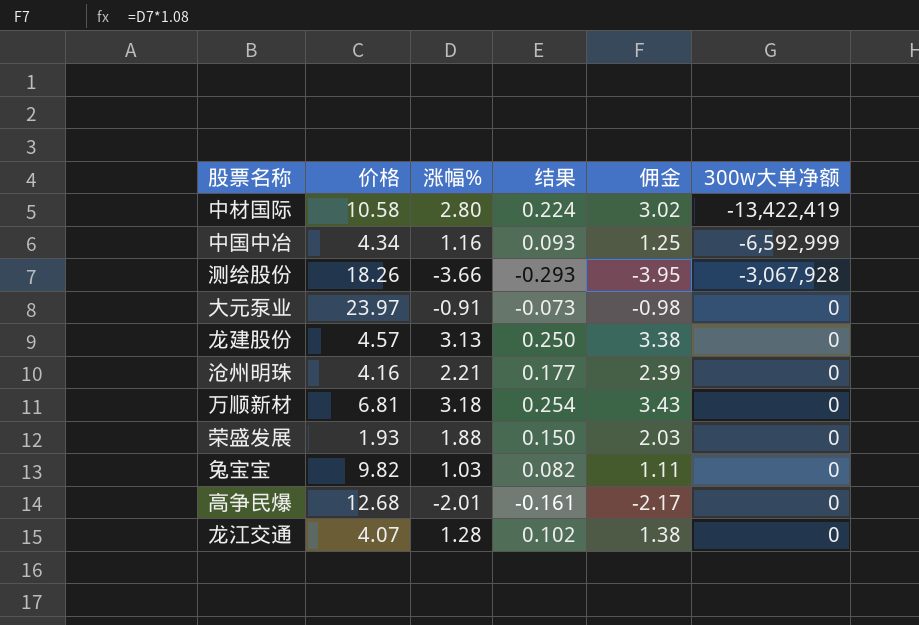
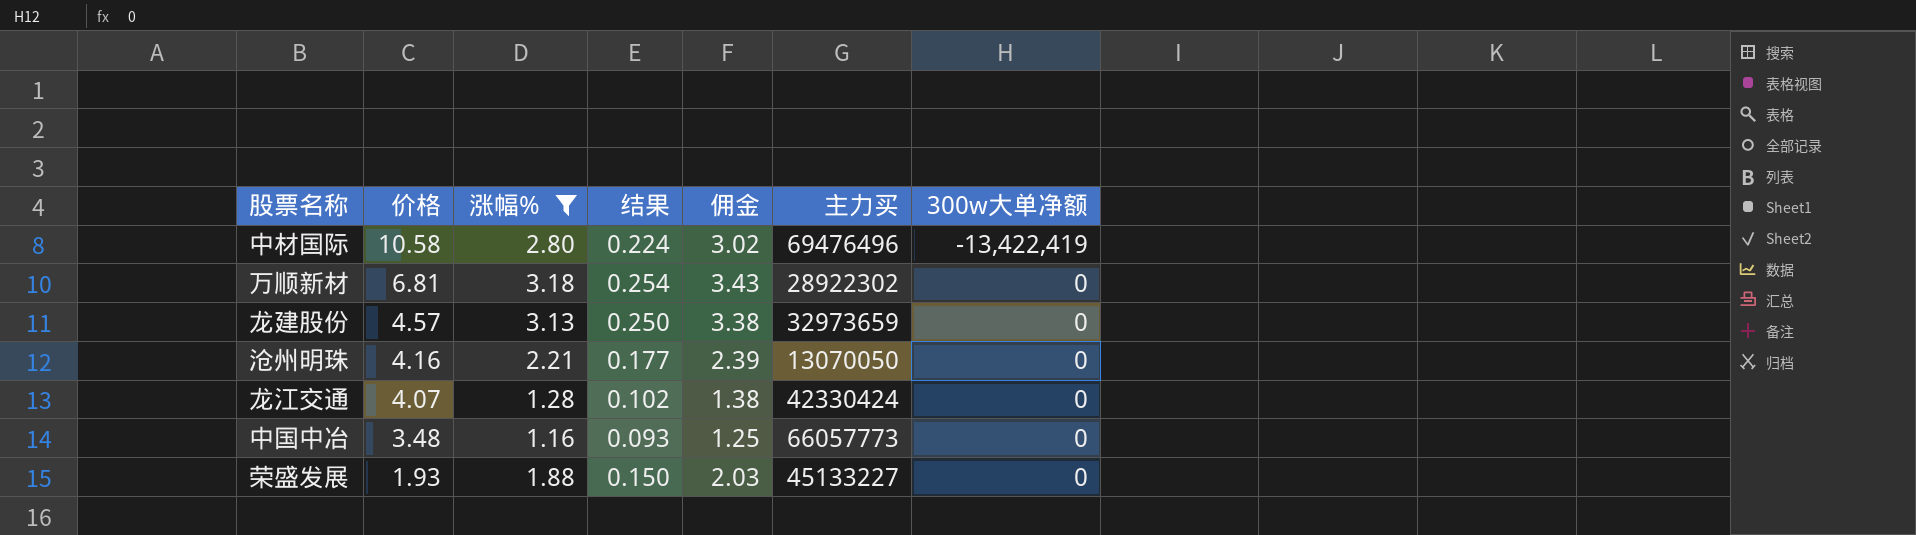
filter: none -> 涨幅% >= 1.16
row order: 300w大单净额 ascending -> 价格 descending
column 主力买 | position: none -> 6
中国中冶 | 价格: 4.34 -> 3.48
中国中冶 | 300w大单净额: -6,592,999 -> 0

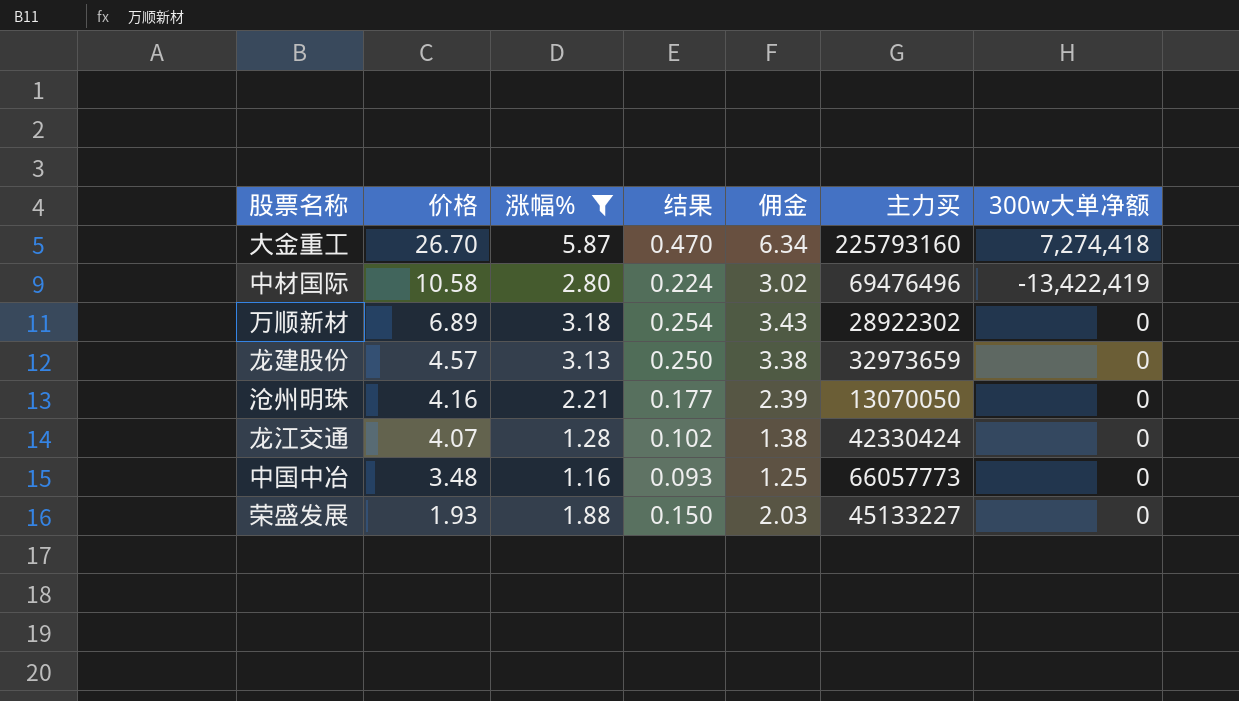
row 大金重工: none -> 26.70 | 5.87 | 0.470 | 6.34 | 225793160 | 7,274,418
万顺新材 | 价格: 6.81 -> 6.89

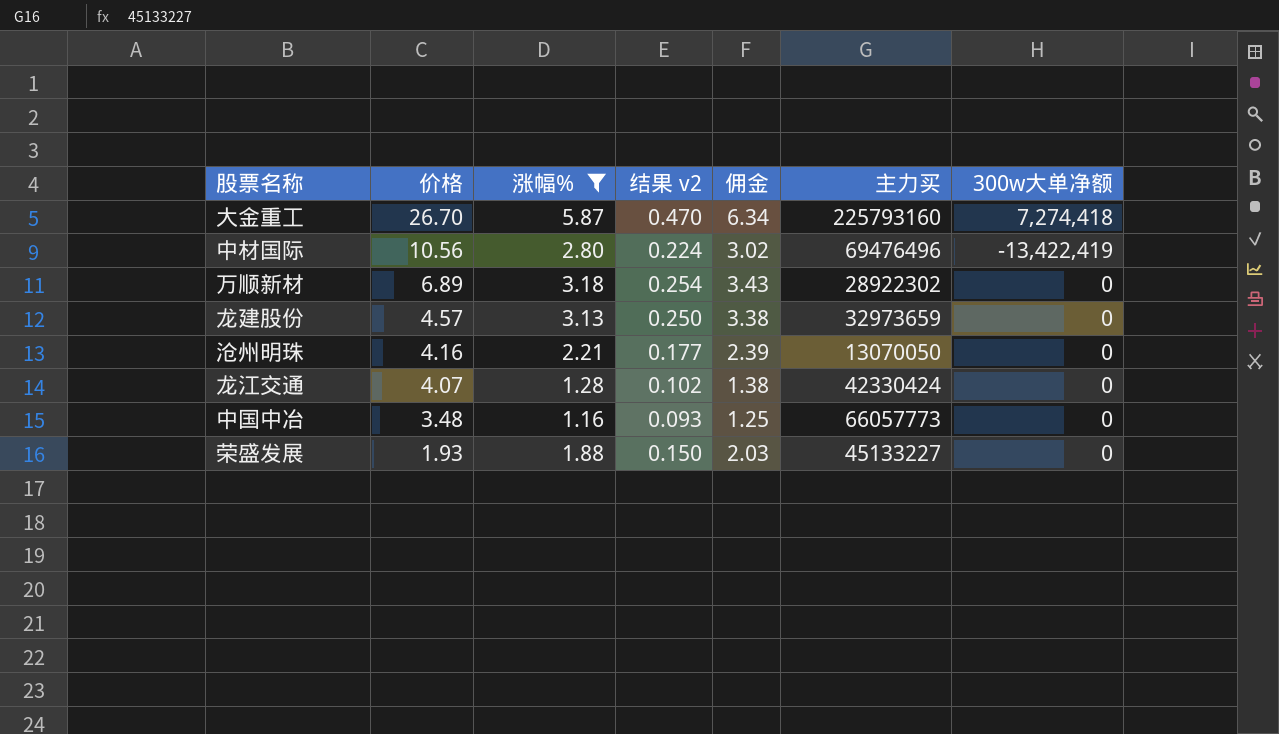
column name: 结果 -> 结果 v2
中材国际 | 价格: 10.58 -> 10.56

